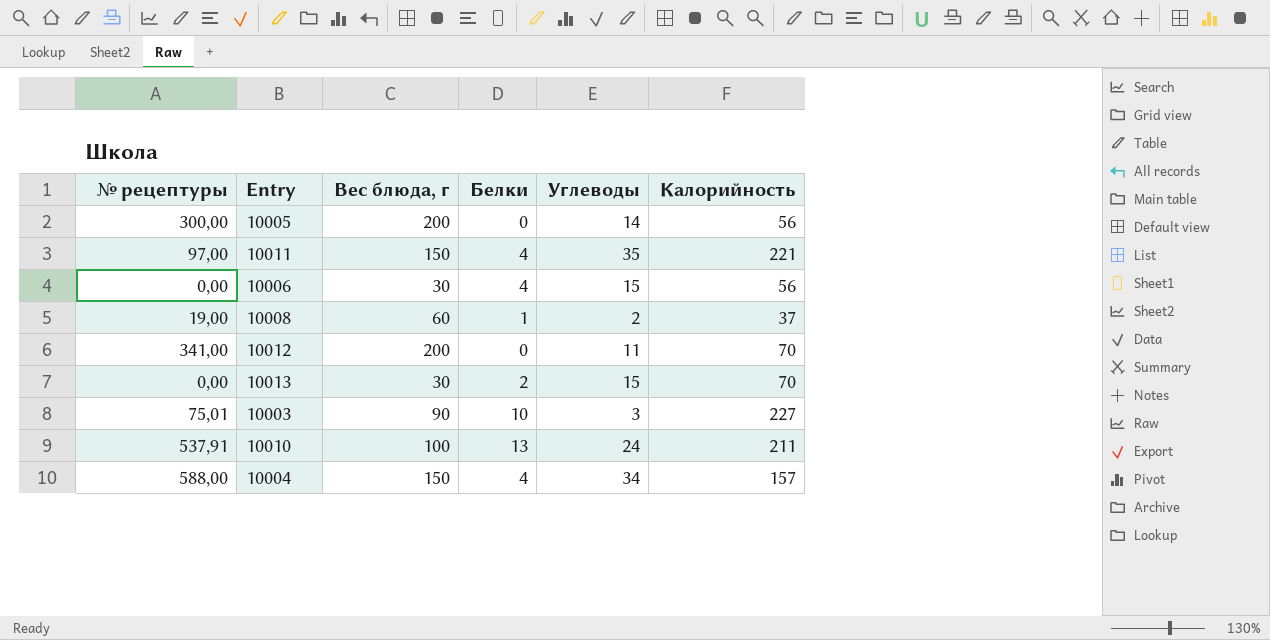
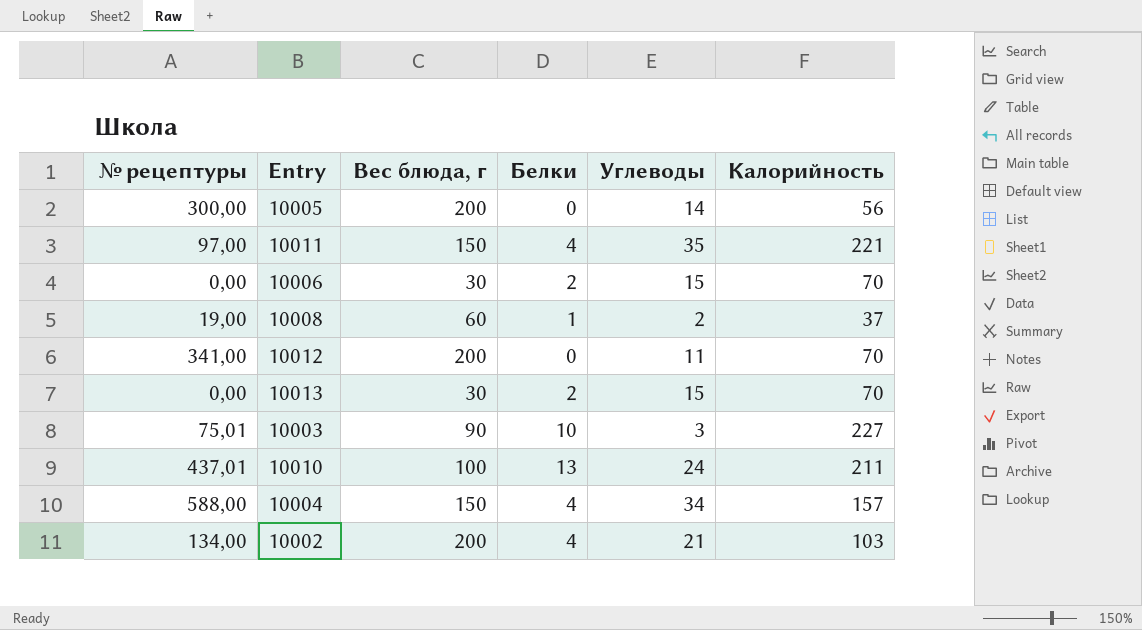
10006 | Белки: 4 -> 2
10006 | Калорийность: 56 -> 70
10010 | № рецептуры: 537,91 -> 437,01
row 10002: none -> 134,00 | 200 | 4 | 21 | 103

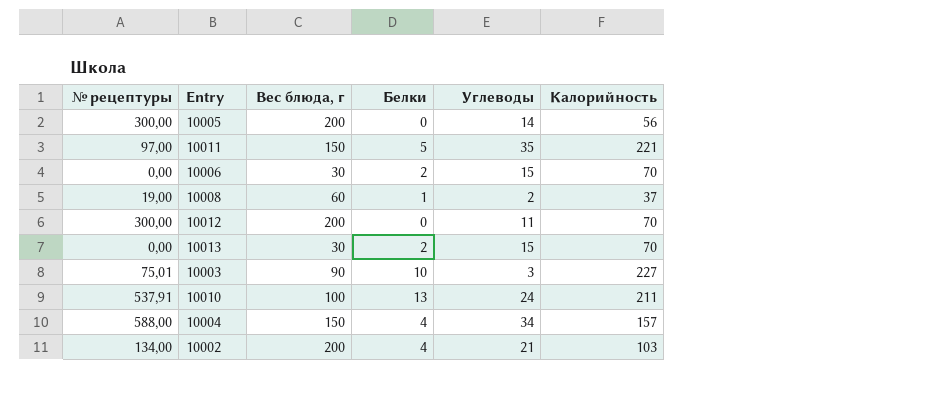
10011 | Белки: 4 -> 5
10012 | № рецептуры: 341,00 -> 300,00
10010 | № рецептуры: 437,01 -> 537,91

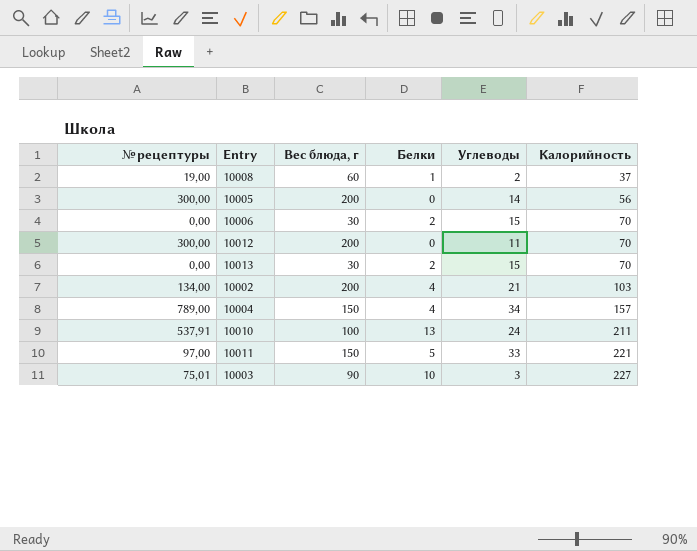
row order: none -> Калорийность ascending
10004 | № рецептуры: 588,00 -> 789,00
10011 | Углеводы: 35 -> 33

